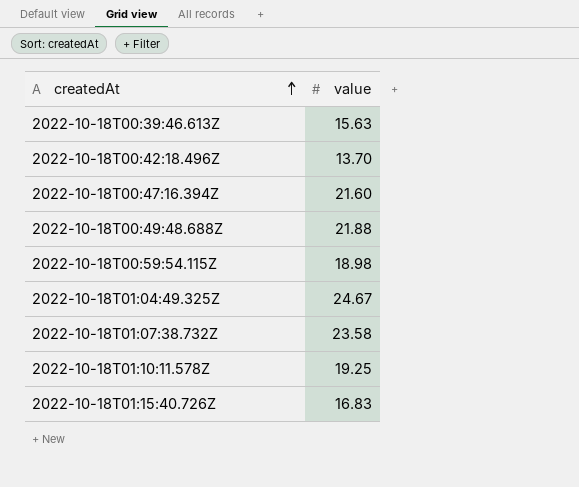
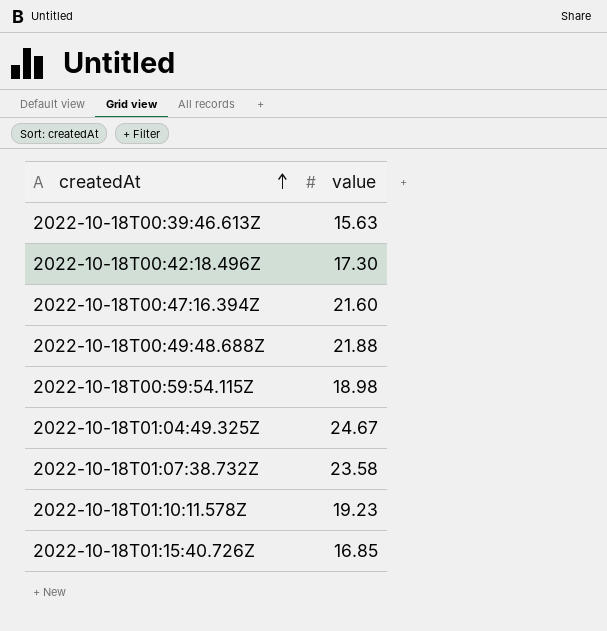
2022-10-18T00:42:18.496Z | value: 13.70 -> 17.30
2022-10-18T01:10:11.578Z | value: 19.25 -> 19.23
2022-10-18T01:15:40.726Z | value: 16.83 -> 16.85

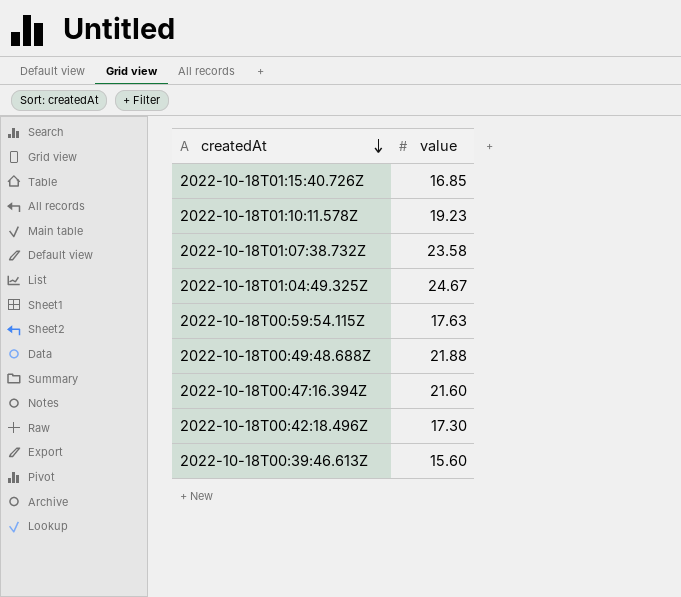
row order: createdAt ascending -> createdAt descending
2022-10-18T00:59:54.115Z | value: 18.98 -> 17.63
2022-10-18T00:39:46.613Z | value: 15.63 -> 15.60

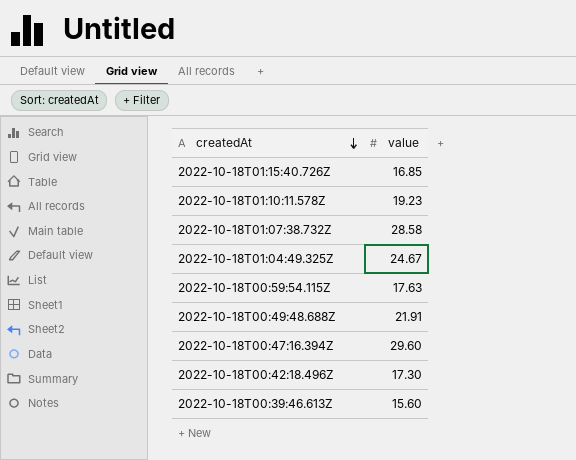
2022-10-18T01:07:38.732Z | value: 23.58 -> 28.58
2022-10-18T00:49:48.688Z | value: 21.88 -> 21.91
2022-10-18T00:47:16.394Z | value: 21.60 -> 29.60

